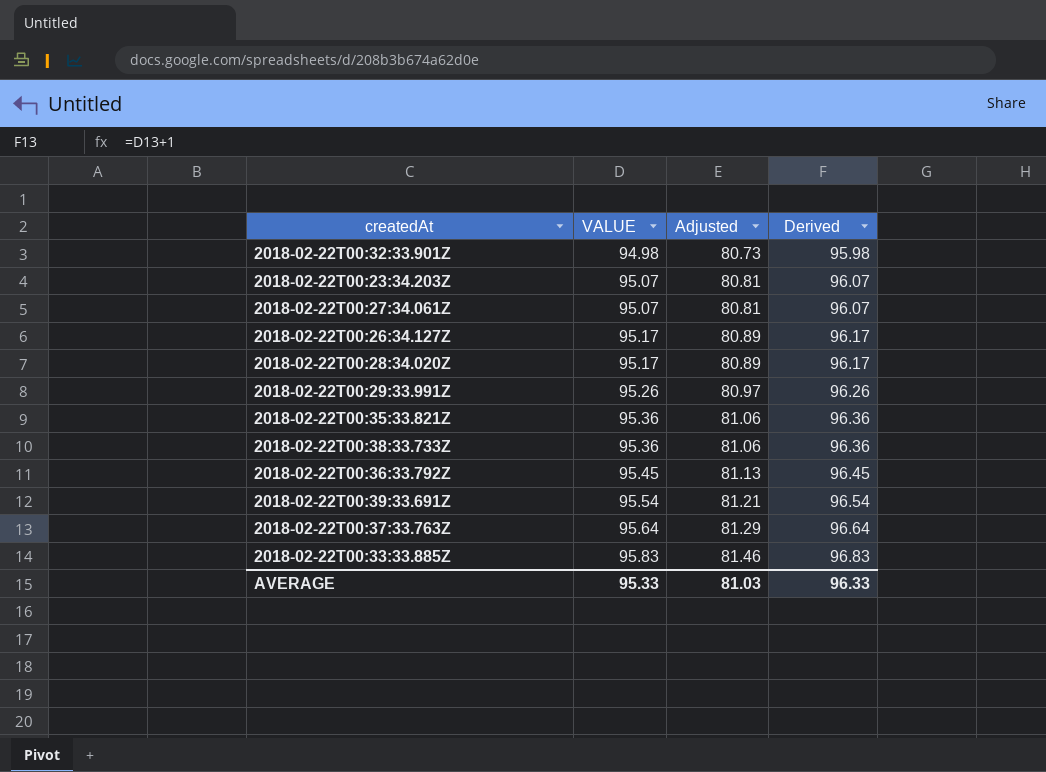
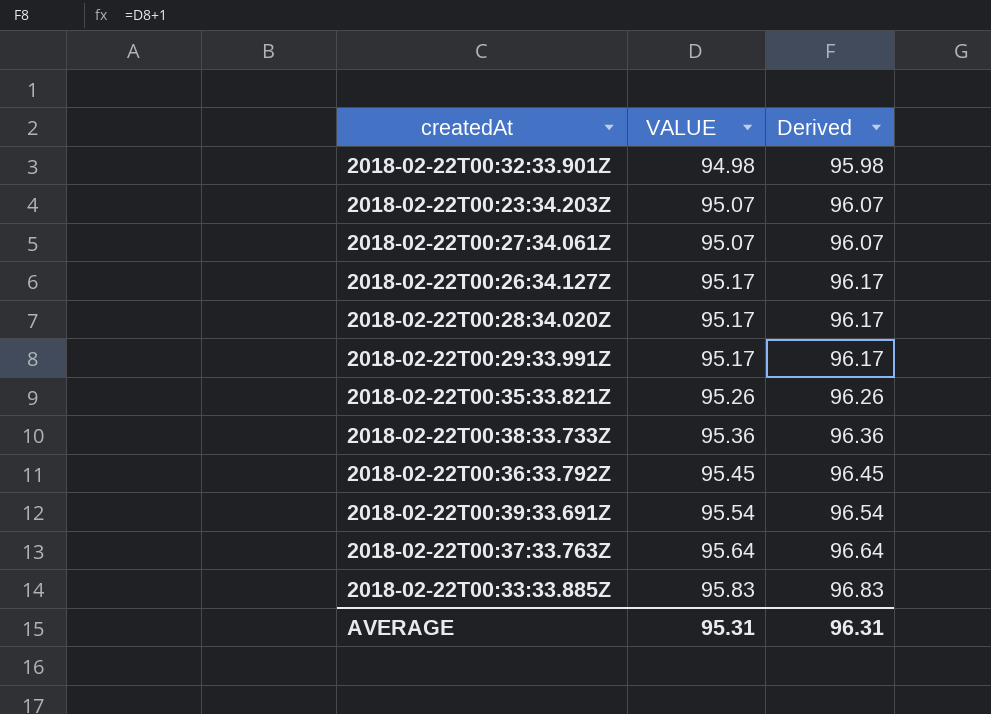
column Adjusted | formula: [VALUE] * 0.85 -> none
2018-02-22T00:29:33.991Z | VALUE: 95.26 -> 95.17
2018-02-22T00:29:33.991Z | Derived: 96.26 -> 96.17
2018-02-22T00:35:33.821Z | VALUE: 95.36 -> 95.26
2018-02-22T00:35:33.821Z | Derived: 96.36 -> 96.26
AVERAGE | VALUE: 95.33 -> 95.31
AVERAGE | Derived: 96.33 -> 96.31

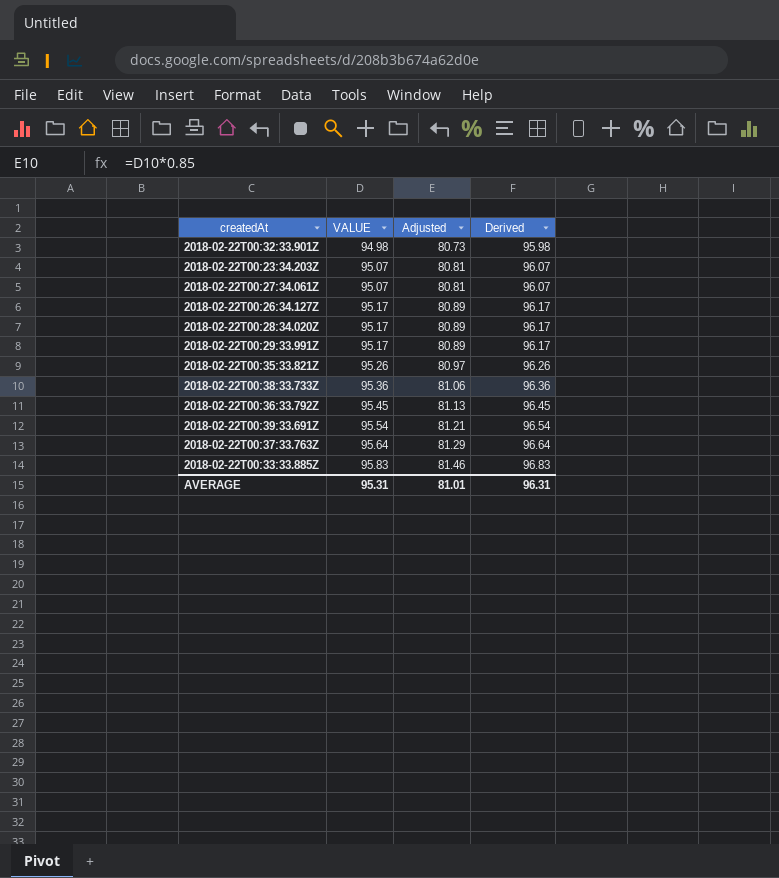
column Adjusted | formula: none -> [VALUE] * 0.85

